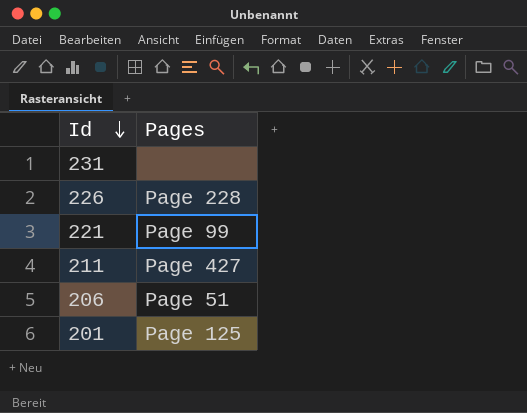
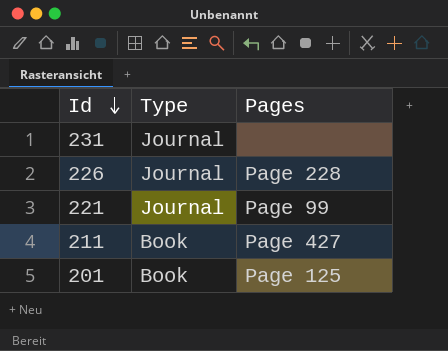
column Type | position: none -> 2
row 206: Page 51 -> none

